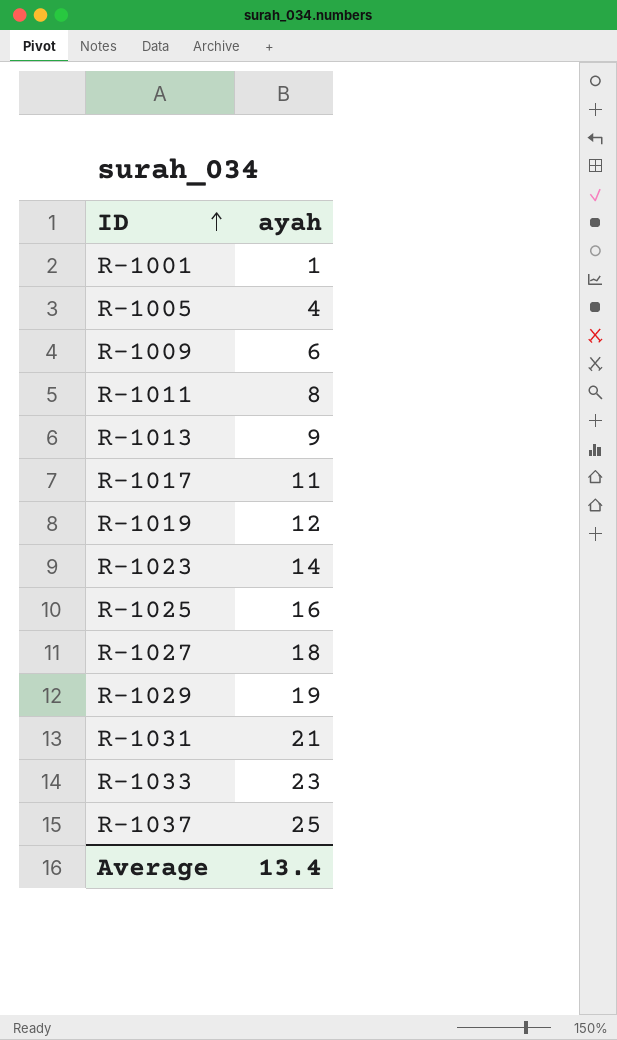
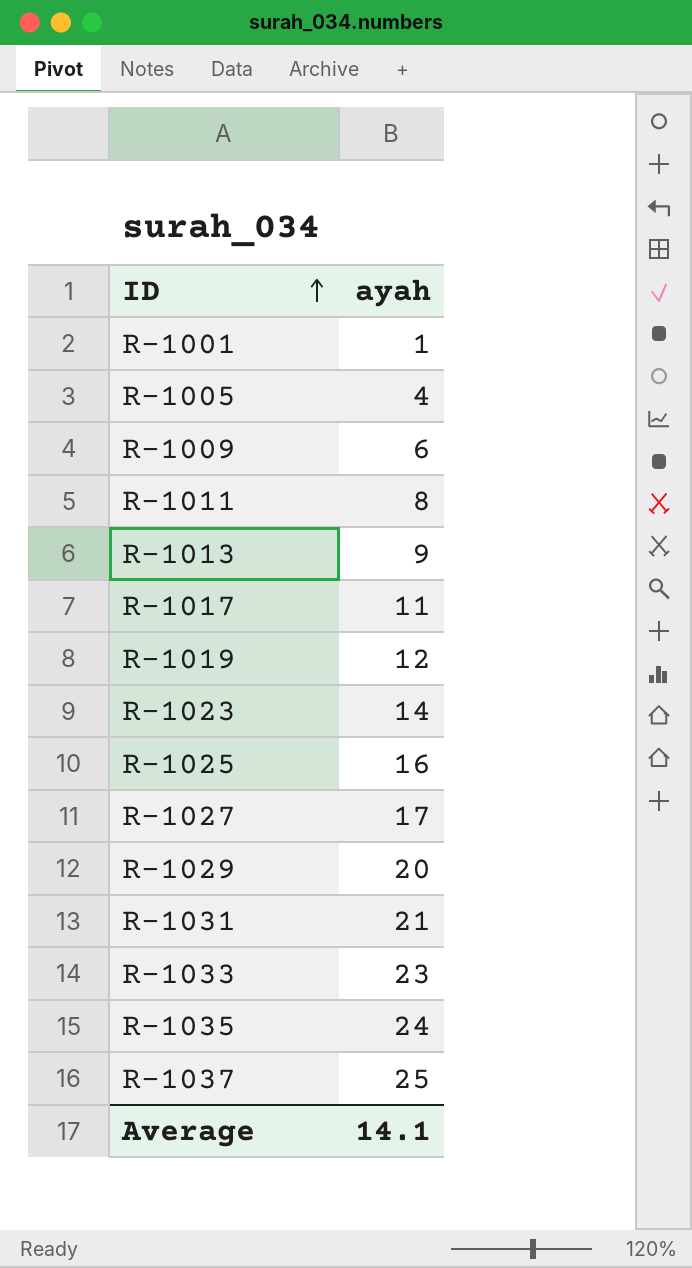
R-1027 | ayah: 18 -> 17
R-1029 | ayah: 19 -> 20
row R-1035: none -> 24
Average | ayah: 13.4 -> 14.1

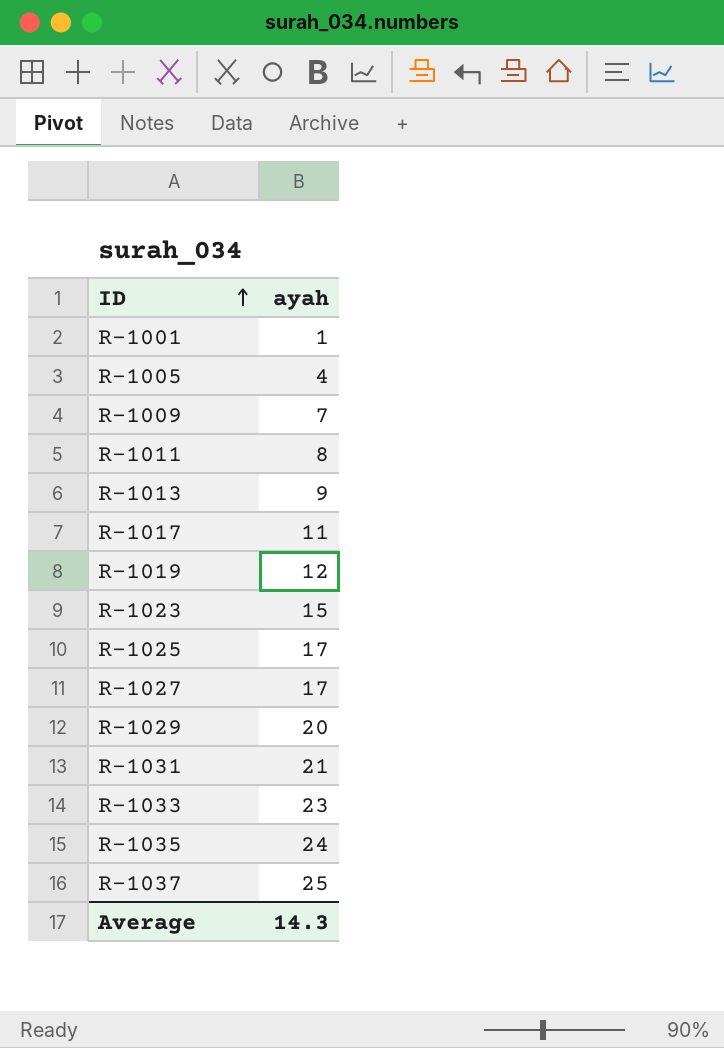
R-1009 | ayah: 6 -> 7
R-1023 | ayah: 14 -> 15
R-1025 | ayah: 16 -> 17
Average | ayah: 14.1 -> 14.3

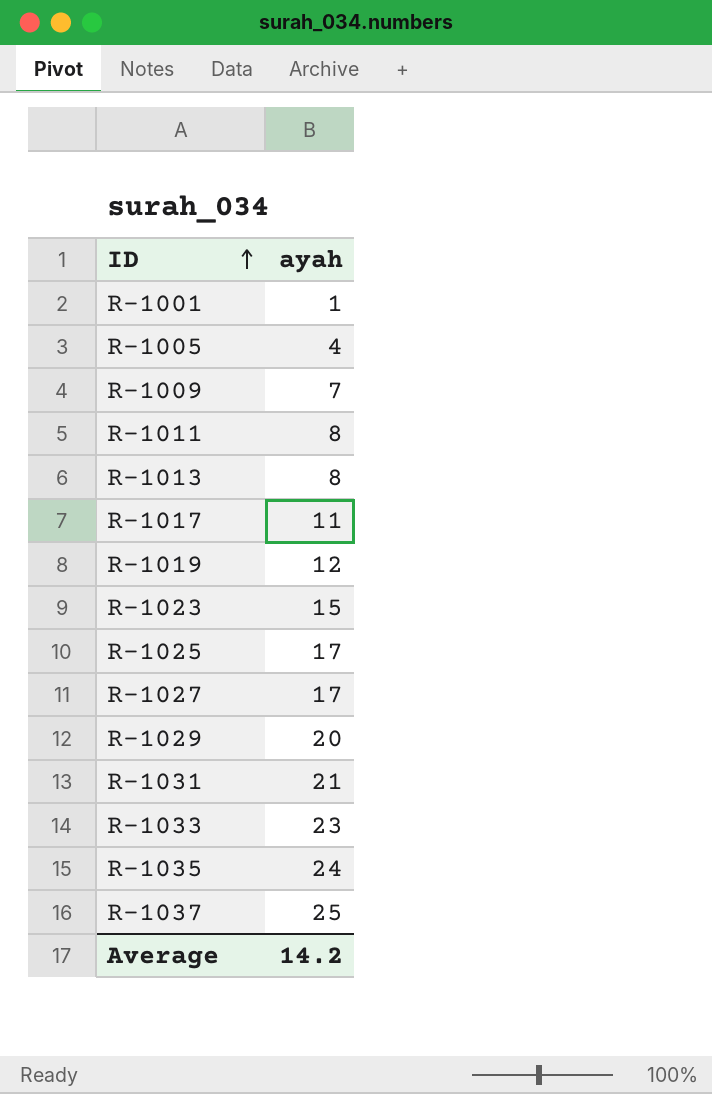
R-1013 | ayah: 9 -> 8
Average | ayah: 14.3 -> 14.2

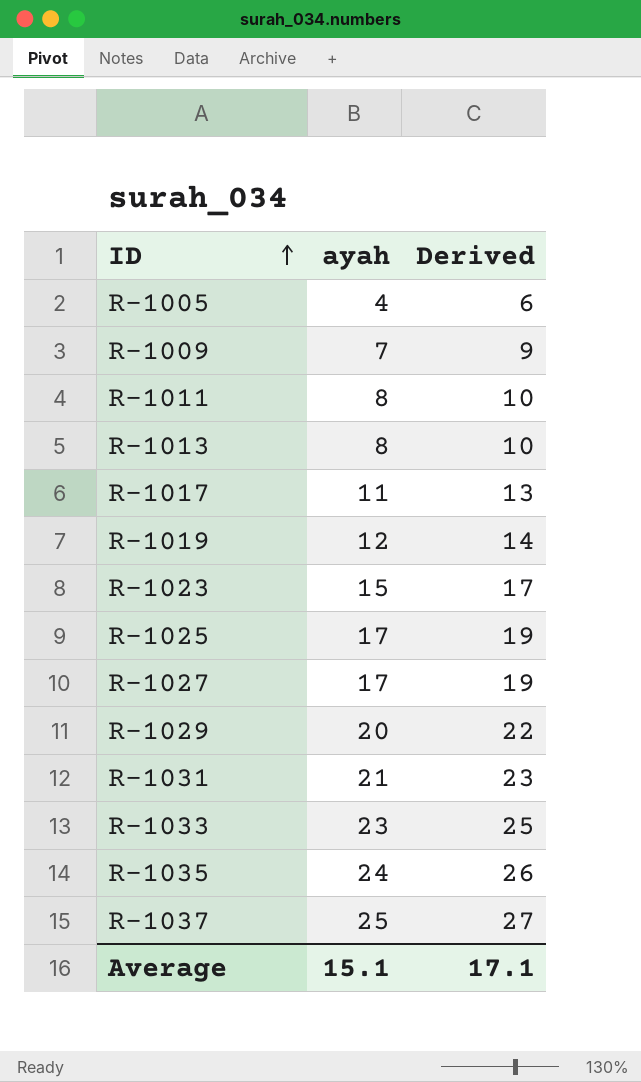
column Derived | formula: none -> [ayah] + 2
row R-1001: 1 -> none
Average | ayah: 14.2 -> 15.1

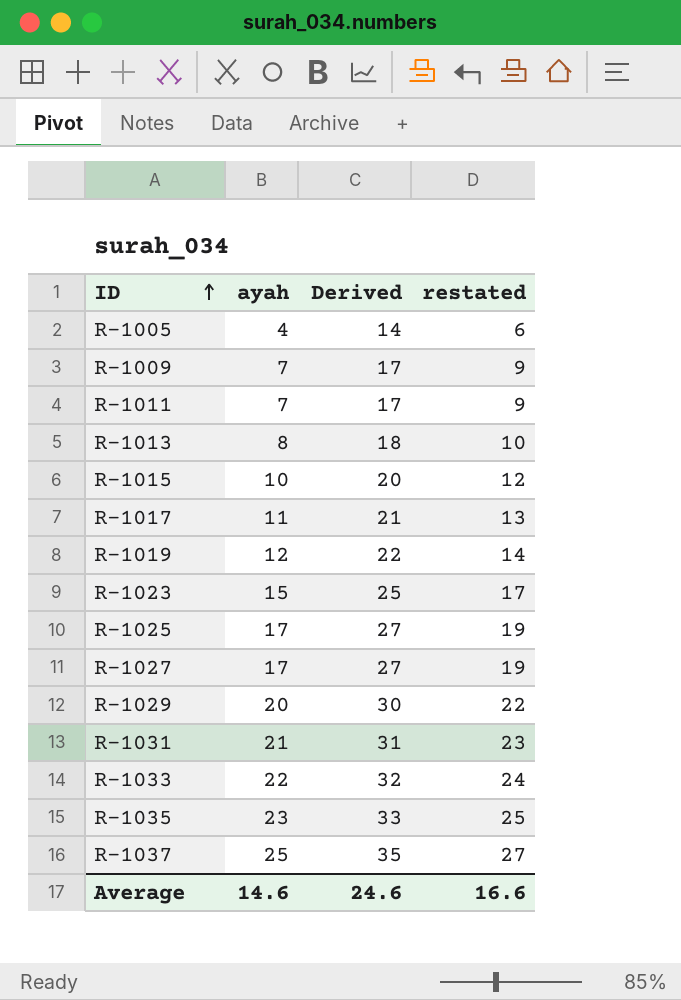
column Derived | formula: [ayah] + 2 -> [ayah] + 10
column restated | formula: none -> [ayah] + 2
R-1011 | ayah: 8 -> 7
row R-1015: none -> 10 | 20 | 12
R-1033 | ayah: 23 -> 22
R-1035 | ayah: 24 -> 23
Average | ayah: 15.1 -> 14.6
Average | Derived: 17.1 -> 24.6

